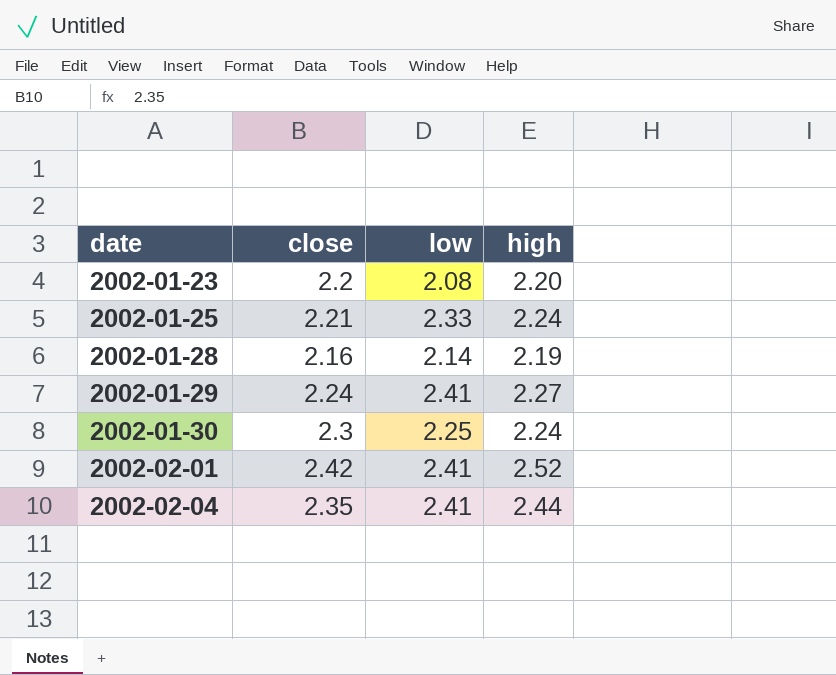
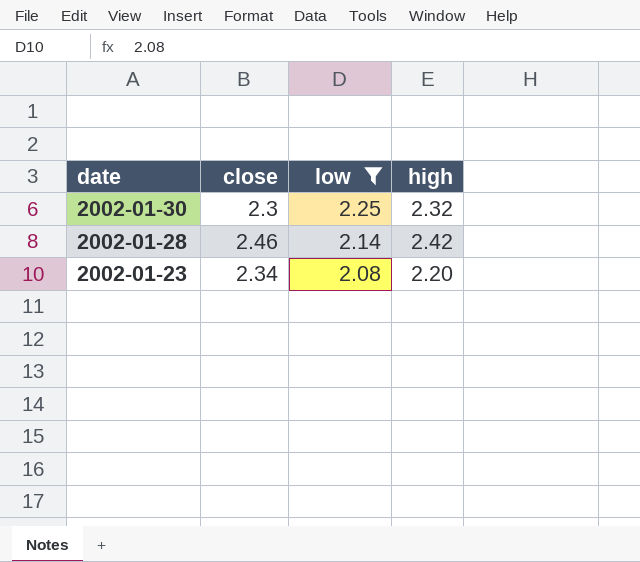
filter: none -> low <= 2.25
row order: date ascending -> date descending
2002-01-30 | high: 2.24 -> 2.32
2002-01-28 | close: 2.16 -> 2.46
2002-01-28 | high: 2.19 -> 2.42
2002-01-23 | close: 2.2 -> 2.34

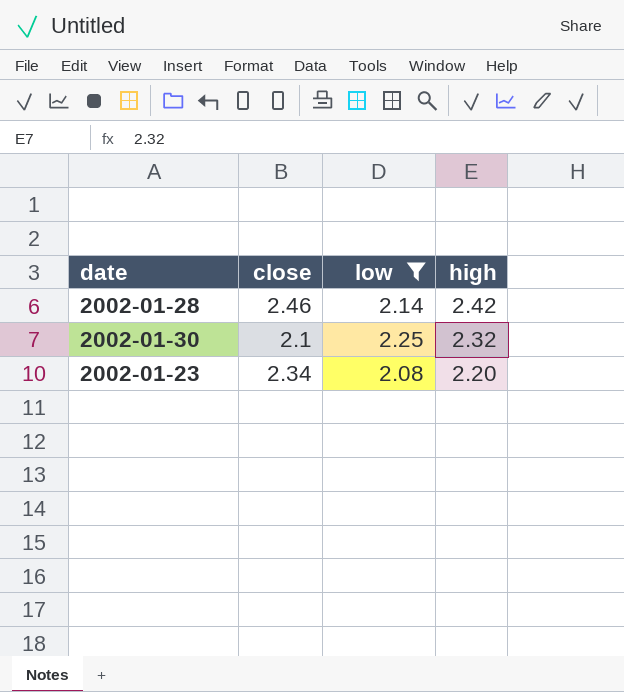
row order: date descending -> high descending
2002-01-30 | close: 2.3 -> 2.1

